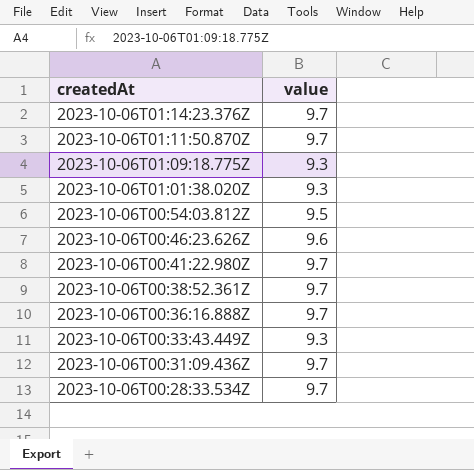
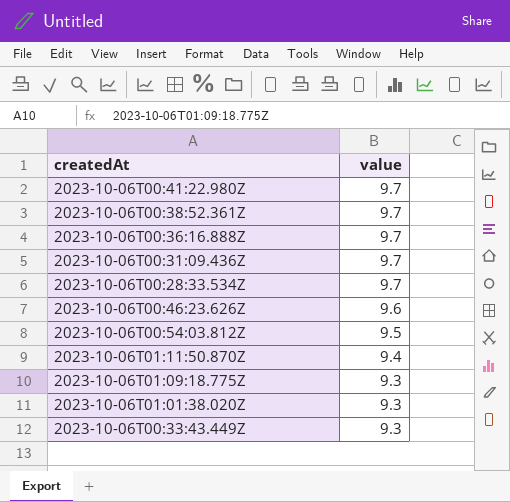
row order: createdAt descending -> value descending
row 2023-10-06T01:14:23.376Z: 9.7 -> none
2023-10-06T01:11:50.870Z | value: 9.7 -> 9.4

